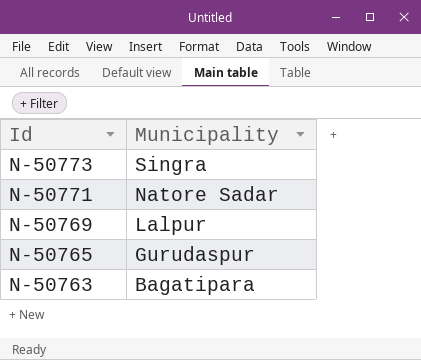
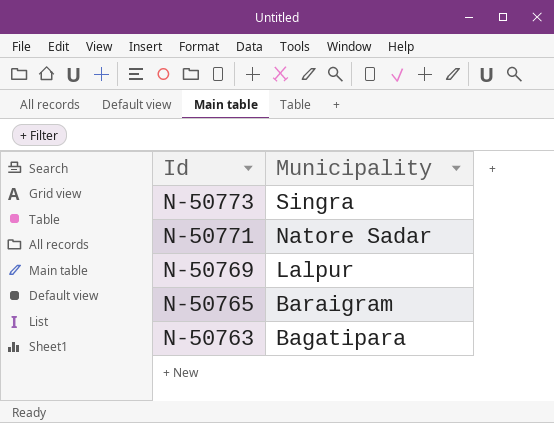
N-50765 | Municipality: Gurudaspur -> Baraigram

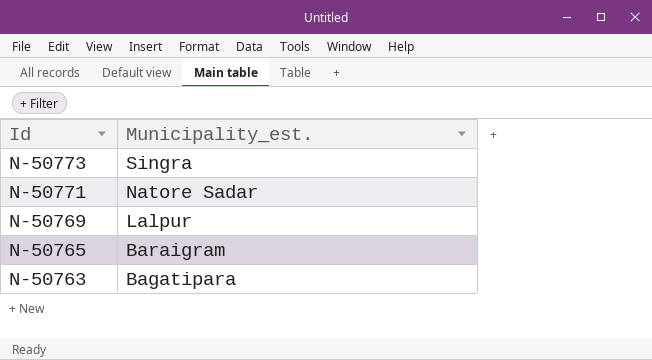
column name: Municipality -> Municipality_est.

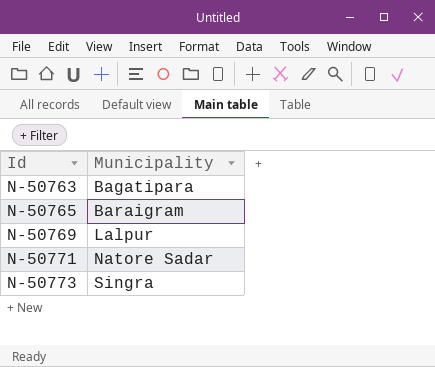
row order: Id descending -> Id ascending
column name: Municipality_est. -> Municipality

